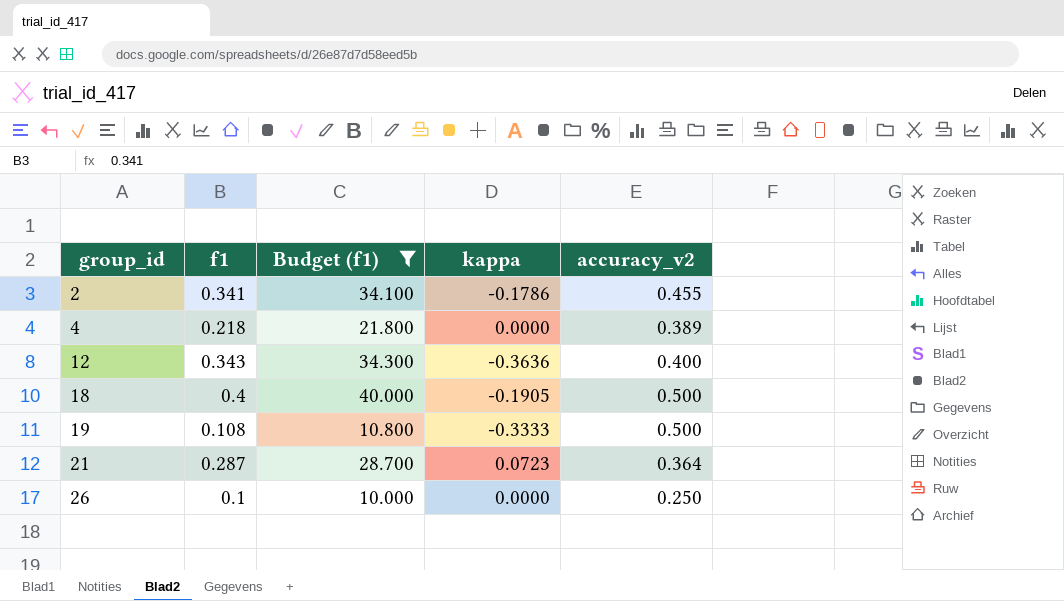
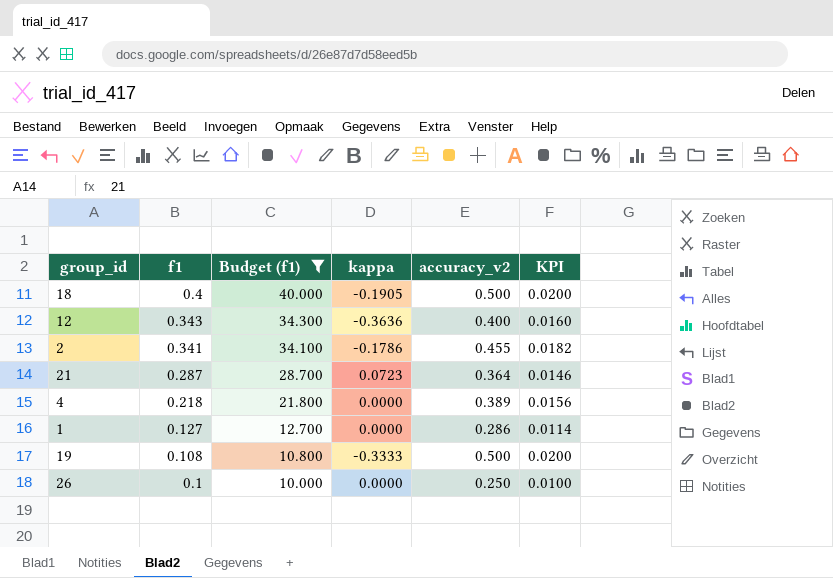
row order: group_id ascending -> f1 descending
column KPI | formula: none -> [accuracy_v2] * 0.04
row 1: none -> 0.127 | 12.700 | 0.0000 | 0.286 | 0.0114

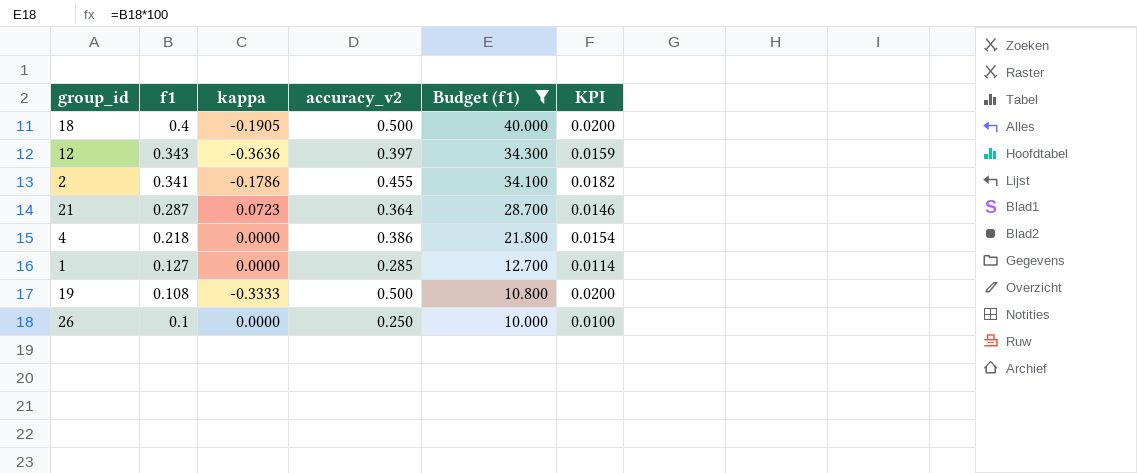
column Budget (f1) | position: 3 -> 5
12 | accuracy_v2: 0.400 -> 0.397
12 | KPI: 0.0160 -> 0.0159
4 | accuracy_v2: 0.389 -> 0.386
4 | KPI: 0.0156 -> 0.0154
1 | accuracy_v2: 0.286 -> 0.285

